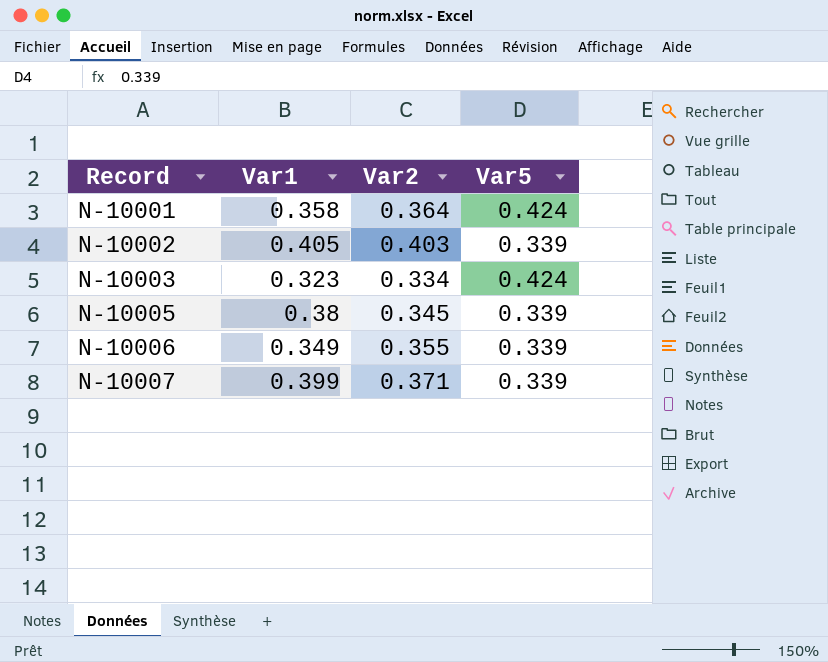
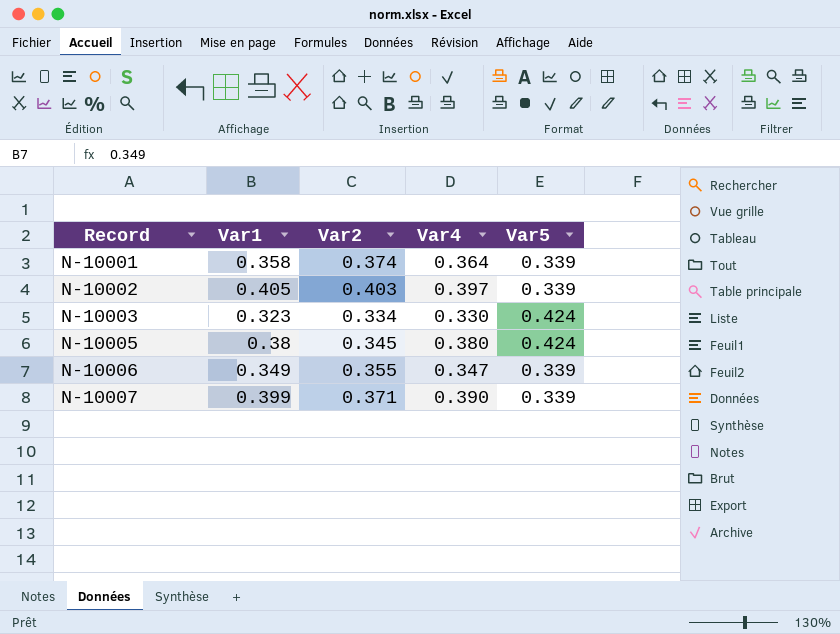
column Var4 | position: none -> 4
N-10001 | Var2: 0.364 -> 0.374
N-10001 | Var5: 0.424 -> 0.339
N-10005 | Var5: 0.339 -> 0.424

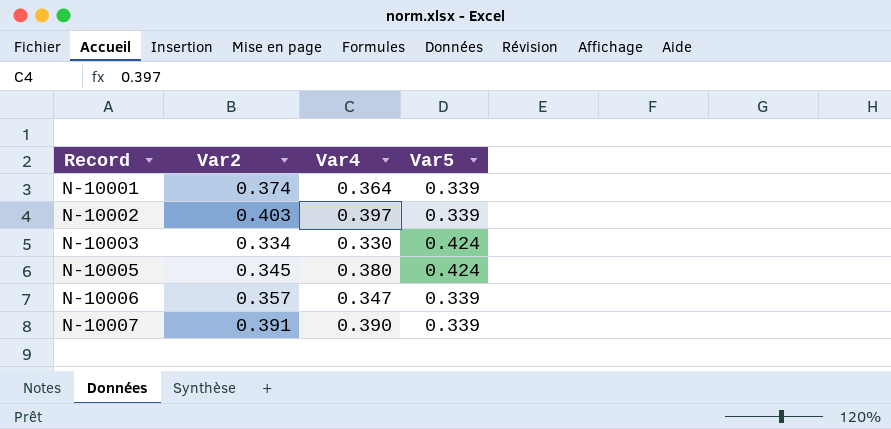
column Var1 | position: 2 -> none
N-10006 | Var2: 0.355 -> 0.357
N-10007 | Var2: 0.371 -> 0.391

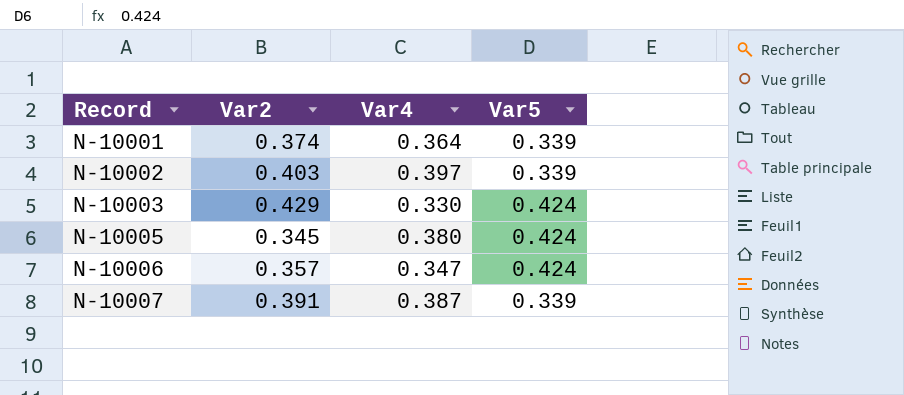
N-10003 | Var2: 0.334 -> 0.429
N-10006 | Var5: 0.339 -> 0.424
N-10007 | Var4: 0.390 -> 0.387

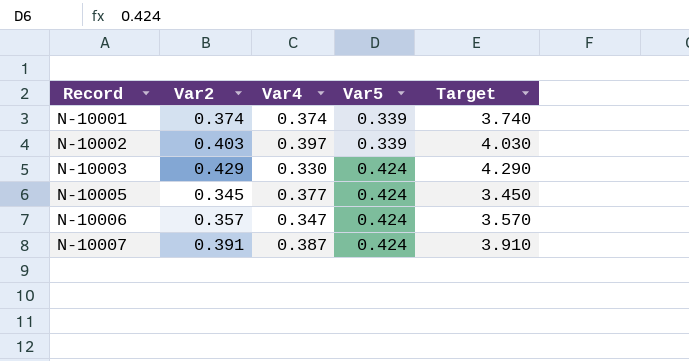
column Target | formula: none -> [Var2] * 10
N-10001 | Var4: 0.364 -> 0.374
N-10005 | Var4: 0.380 -> 0.377
N-10007 | Var5: 0.339 -> 0.424

